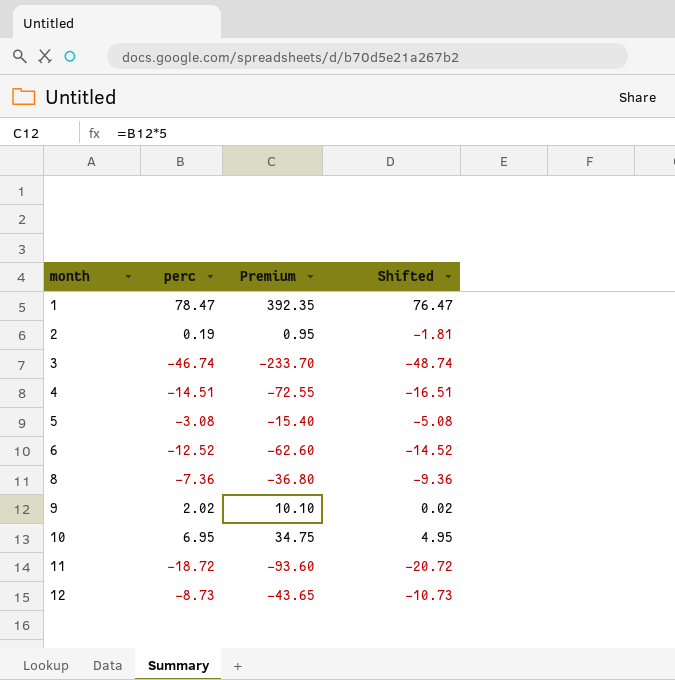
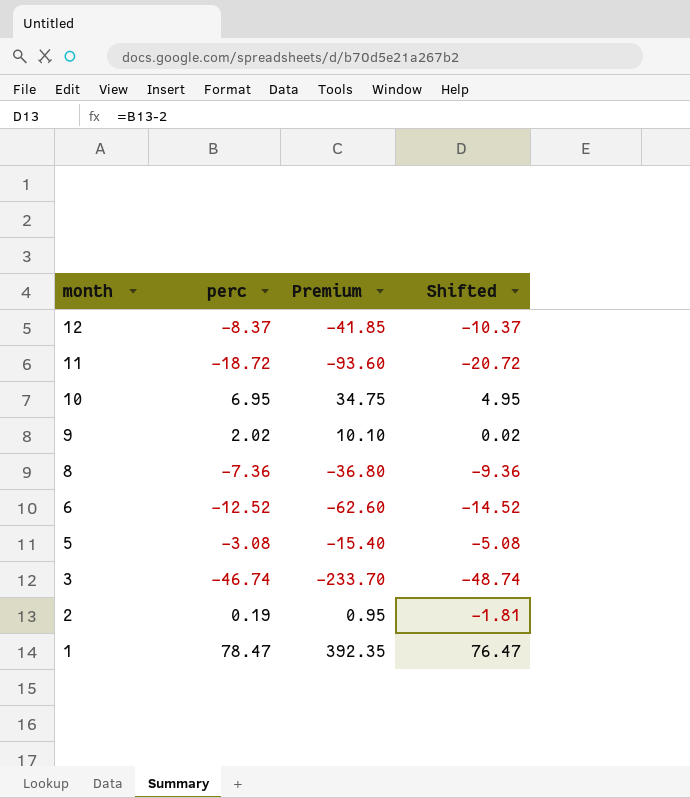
row order: month ascending -> month descending
row 4: -14.51 | -72.55 | -16.51 -> none
12 | perc: -8.73 -> -8.37
12 | Premium: -43.65 -> -41.85
12 | Shifted: -10.73 -> -10.37

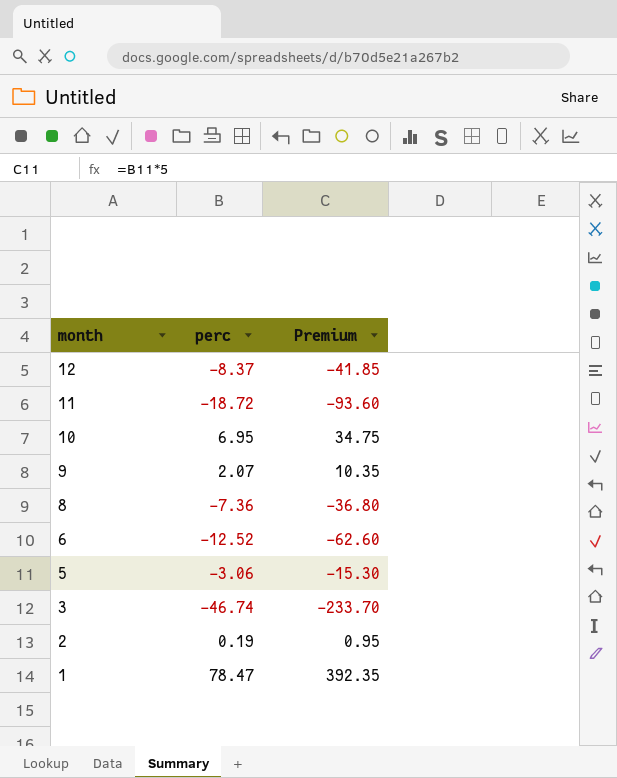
column Shifted | formula: [perc] - 2 -> none
9 | perc: 2.02 -> 2.07
9 | Premium: 10.10 -> 10.35
5 | perc: -3.08 -> -3.06
5 | Premium: -15.40 -> -15.30

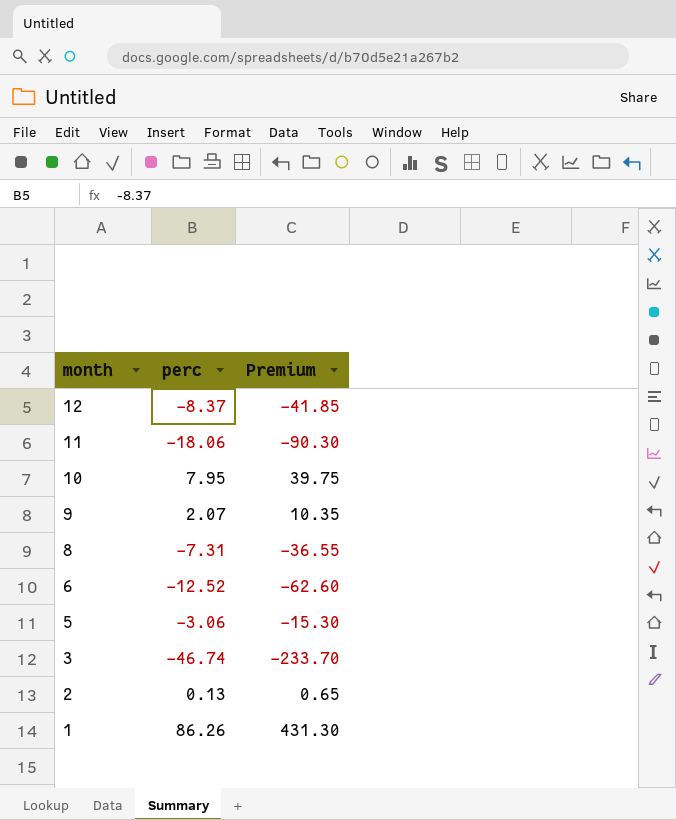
11 | perc: -18.72 -> -18.06
11 | Premium: -93.60 -> -90.30
10 | perc: 6.95 -> 7.95
10 | Premium: 34.75 -> 39.75
8 | perc: -7.36 -> -7.31
8 | Premium: -36.80 -> -36.55
2 | perc: 0.19 -> 0.13
2 | Premium: 0.95 -> 0.65
1 | perc: 78.47 -> 86.26
1 | Premium: 392.35 -> 431.30

